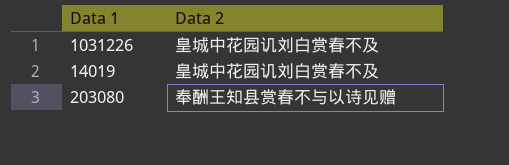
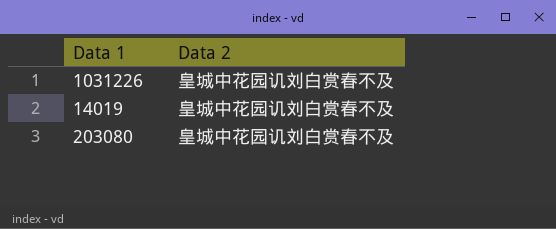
203080 | Data 2: 奉酬王知县赏春不与以诗见赠 -> 皇城中花园讥刘白赏春不及

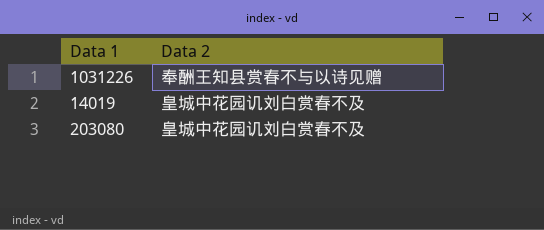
1031226 | Data 2: 皇城中花园讥刘白赏春不及 -> 奉酬王知县赏春不与以诗见赠

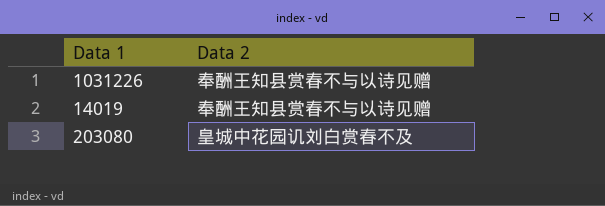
14019 | Data 2: 皇城中花园讥刘白赏春不及 -> 奉酬王知县赏春不与以诗见赠

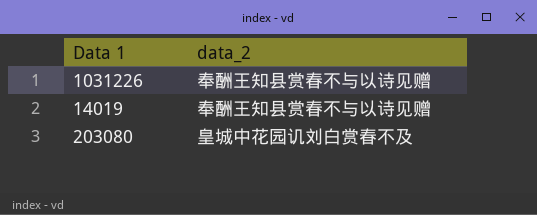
column name: Data 2 -> data_2

